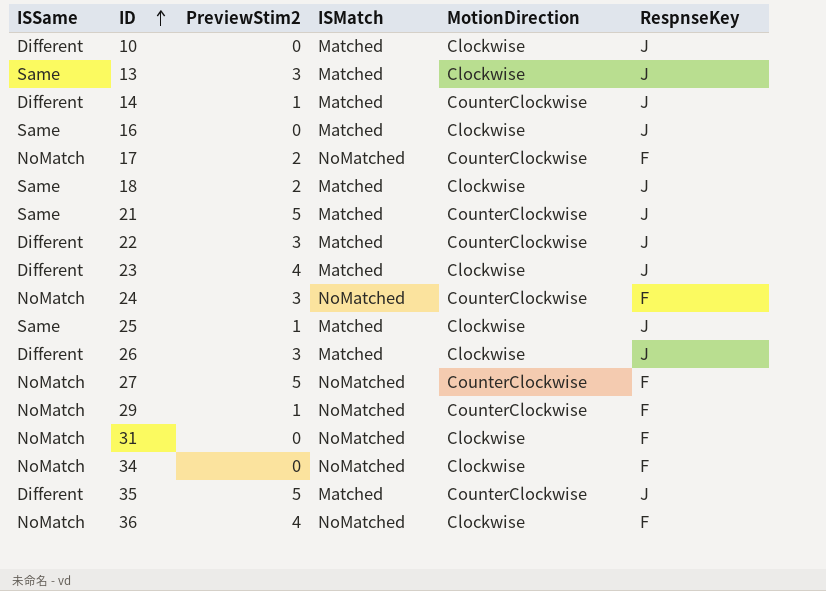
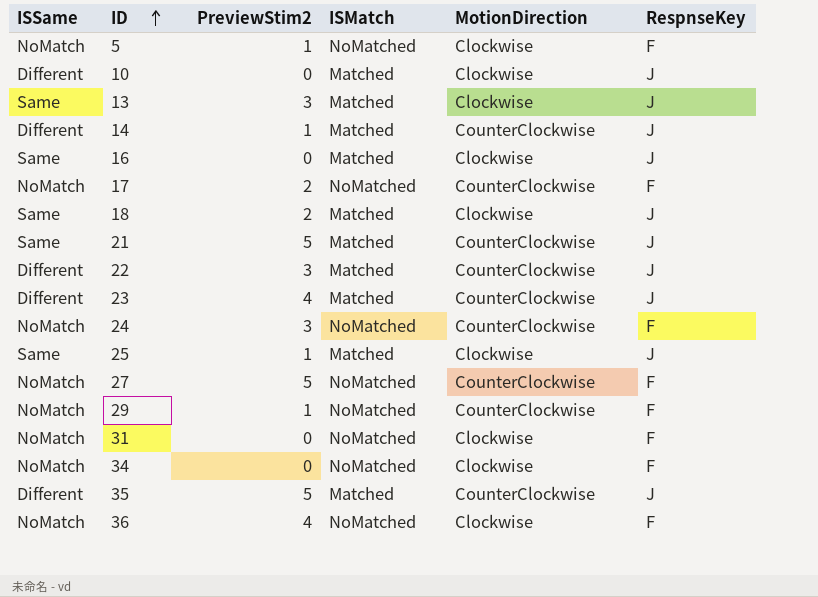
row 26: Different | 3 | Matched | Clockwise | J -> none
row 5: none -> NoMatch | 1 | NoMatched | Clockwise | F
23 | MotionDirection: Clockwise -> CounterClockwise

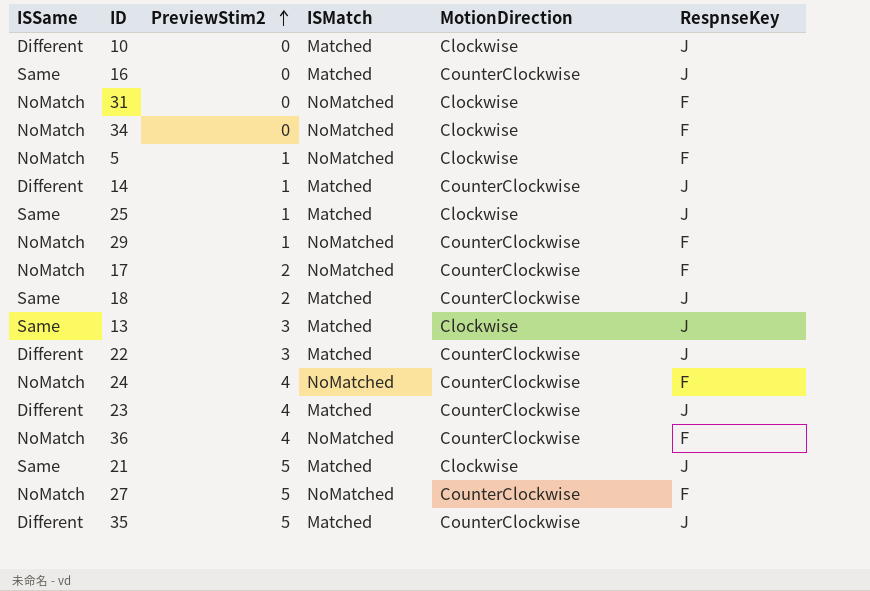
row order: ID ascending -> PreviewStim2 ascending
16 | MotionDirection: Clockwise -> CounterClockwise
18 | MotionDirection: Clockwise -> CounterClockwise
24 | PreviewStim2: 3 -> 4
36 | MotionDirection: Clockwise -> CounterClockwise
21 | MotionDirection: CounterClockwise -> Clockwise

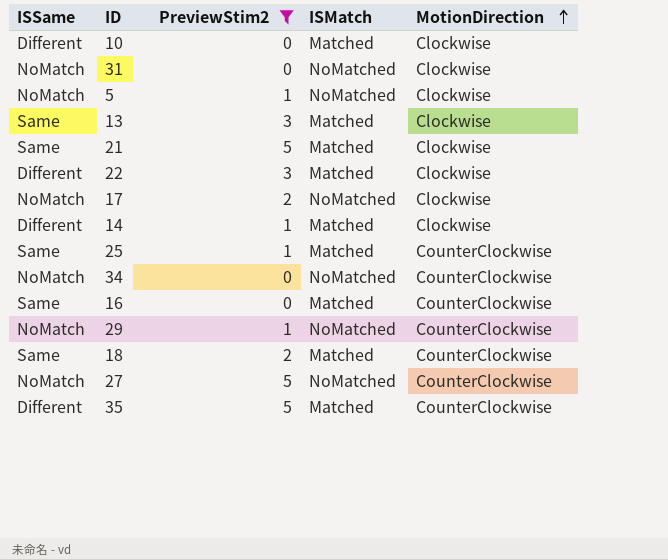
filter: none -> PreviewStim2 != 4
row order: PreviewStim2 ascending -> MotionDirection ascending
column RespnseKey | position: 6 -> none
22 | MotionDirection: CounterClockwise -> Clockwise
17 | MotionDirection: CounterClockwise -> Clockwise
14 | MotionDirection: CounterClockwise -> Clockwise
25 | MotionDirection: Clockwise -> CounterClockwise
34 | MotionDirection: Clockwise -> CounterClockwise

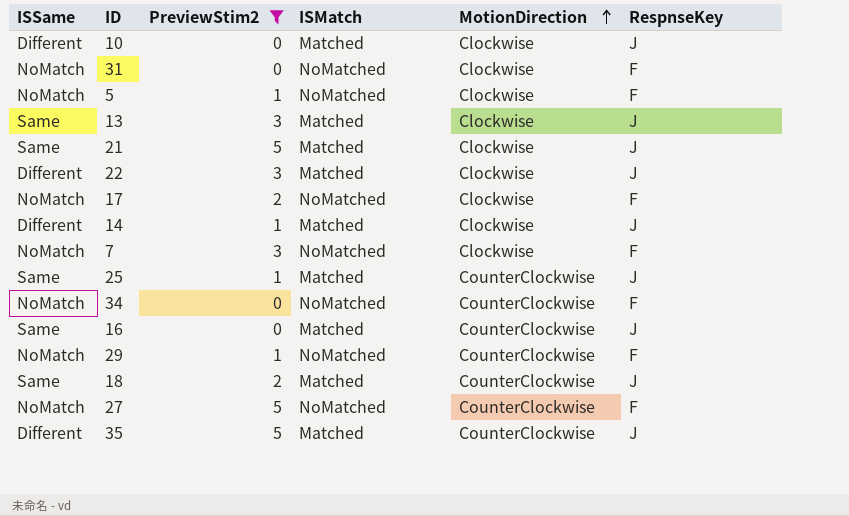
column RespnseKey | position: none -> 6
row 7: none -> NoMatch | 3 | NoMatched | Clockwise | F

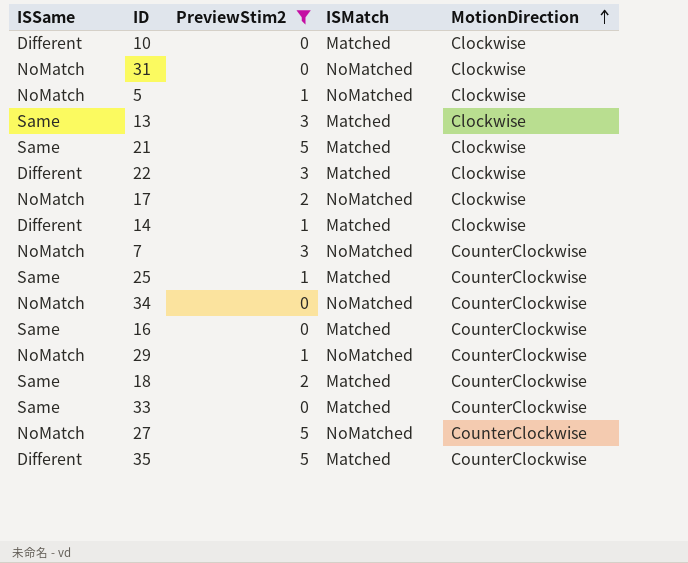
column RespnseKey | position: 6 -> none
7 | MotionDirection: Clockwise -> CounterClockwise
row 33: none -> Same | 0 | Matched | CounterClockwise

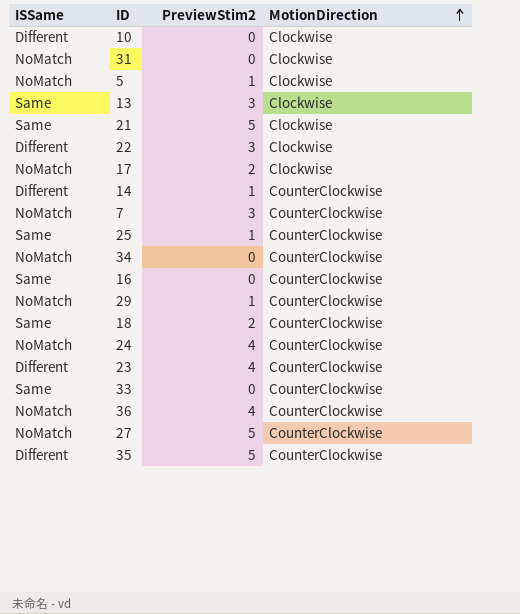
filter: PreviewStim2 != 4 -> none
column ISMatch | position: 4 -> none
14 | MotionDirection: Clockwise -> CounterClockwise

